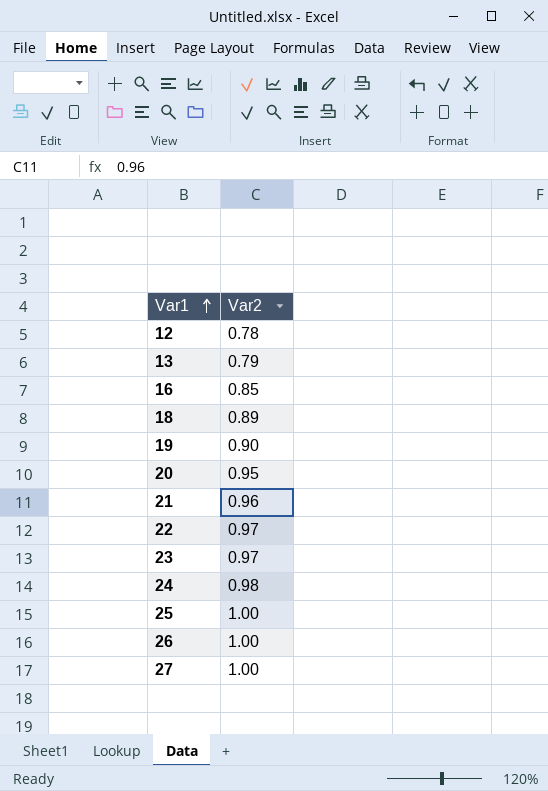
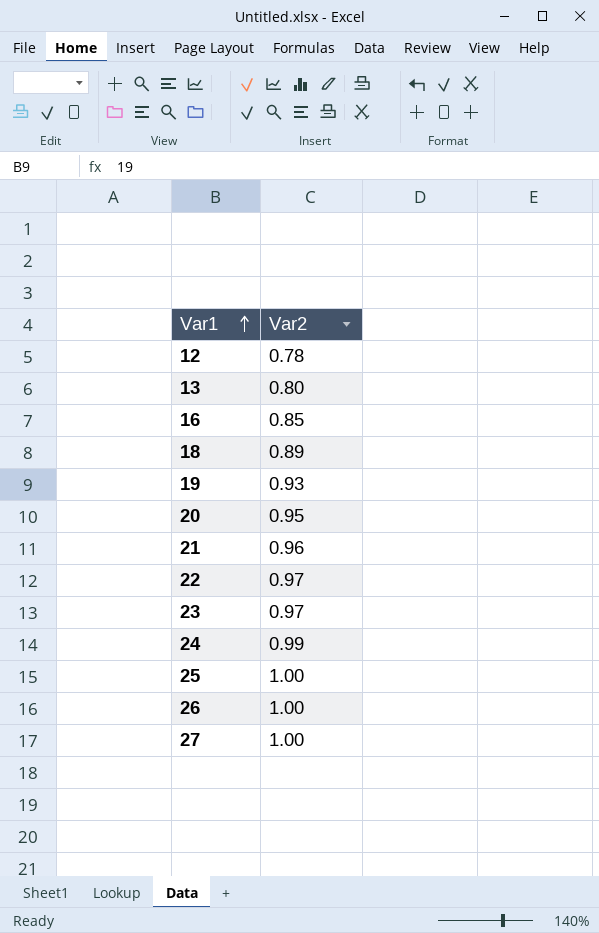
13 | Var2: 0.79 -> 0.80
19 | Var2: 0.90 -> 0.93
24 | Var2: 0.98 -> 0.99

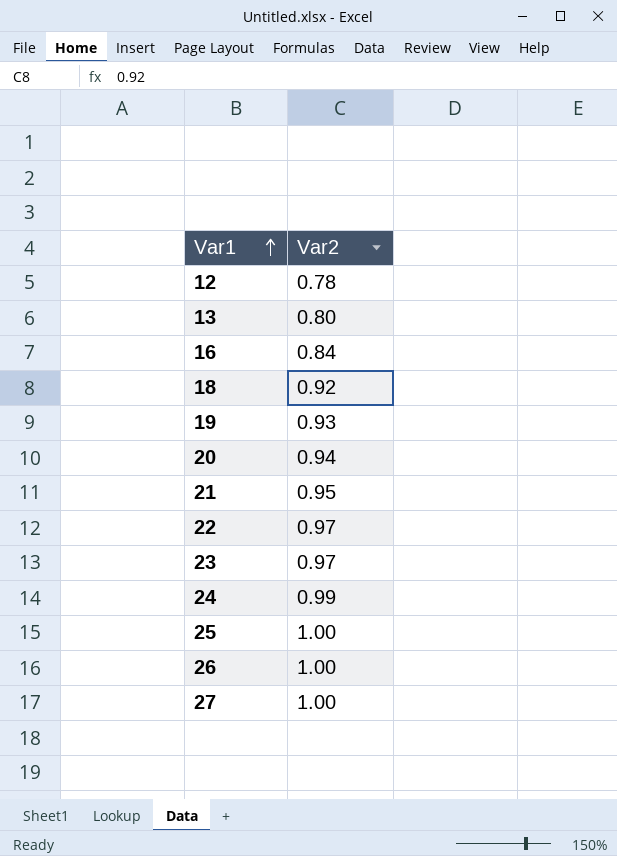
16 | Var2: 0.85 -> 0.84
18 | Var2: 0.89 -> 0.92
20 | Var2: 0.95 -> 0.94
21 | Var2: 0.96 -> 0.95

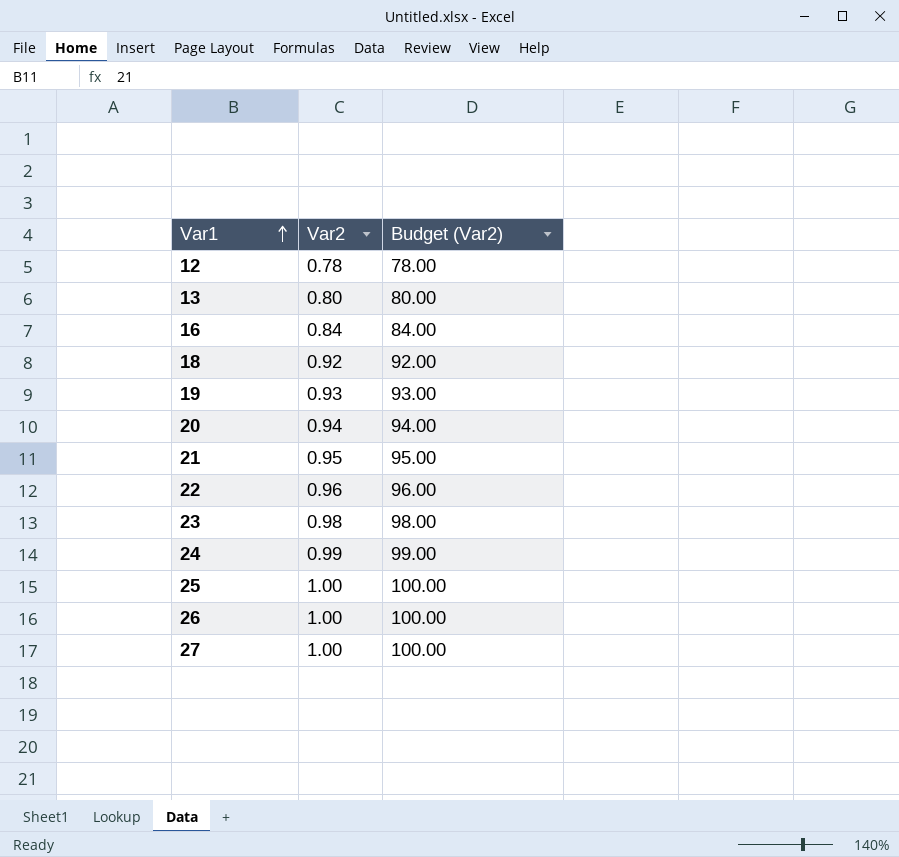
column Budget (Var2) | formula: none -> [Var2] * 100
22 | Var2: 0.97 -> 0.96
23 | Var2: 0.97 -> 0.98

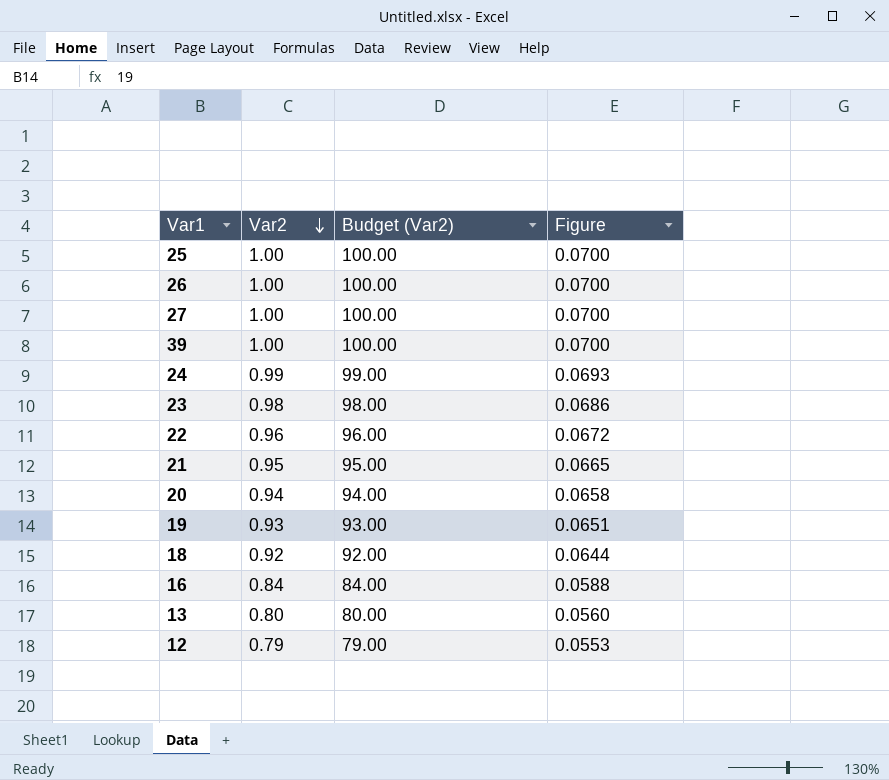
row order: Var1 ascending -> Var2 descending
column Figure | formula: none -> [Var2] * 0.07
row 39: none -> 1.00 | 100.00 | 0.0700
12 | Var2: 0.78 -> 0.79
12 | Budget (Var2): 78.00 -> 79.00

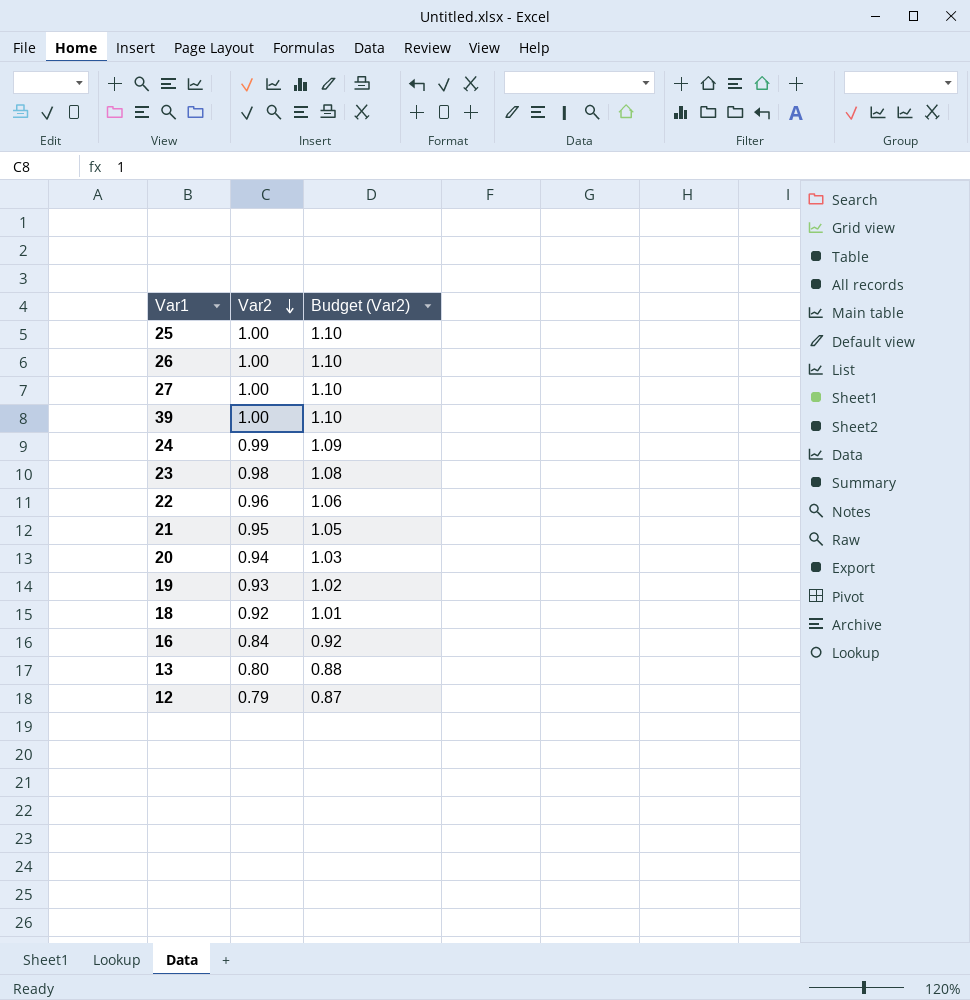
column Figure | formula: [Var2] * 0.07 -> none
column Budget (Var2) | formula: [Var2] * 100 -> [Var2] * 1.1

